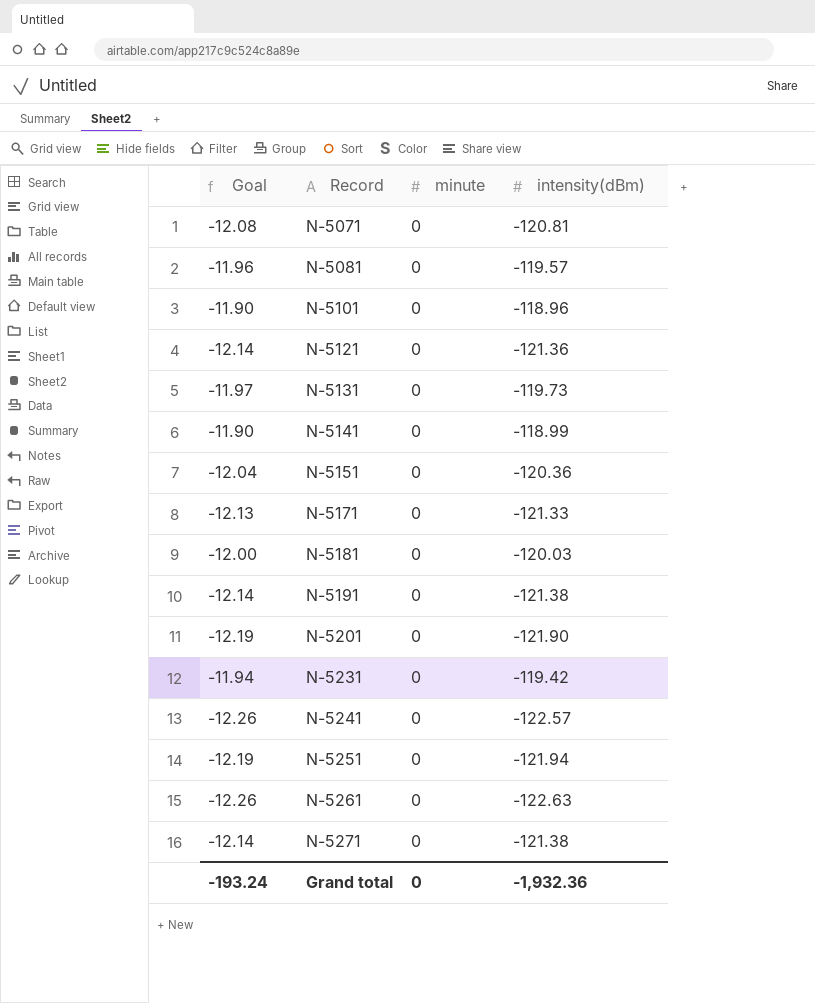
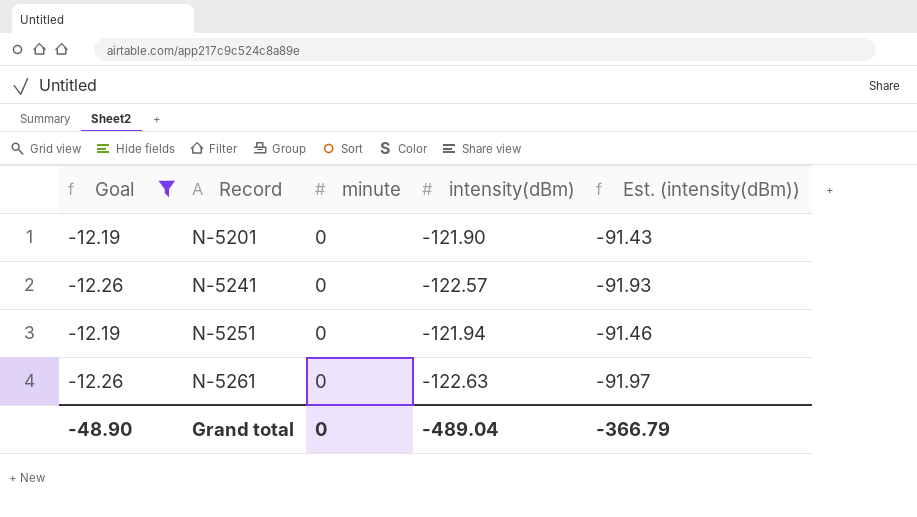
filter: none -> Goal <= -12.19
column Est. (intensity(dBm)) | formula: none -> [intensity(dBm)] * 0.75
Grand total | Goal: -193.24 -> -48.90
Grand total | intensity(dBm): -1,932.36 -> -489.04

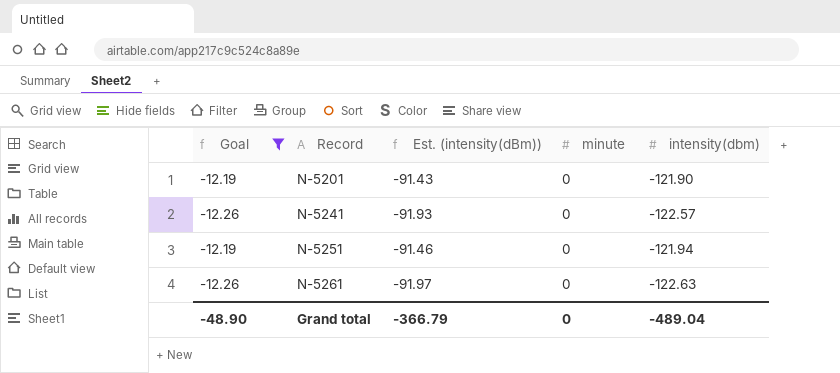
column Est. (intensity(dBm)) | position: 5 -> 3
column name: intensity(dBm) -> intensity(dbm)

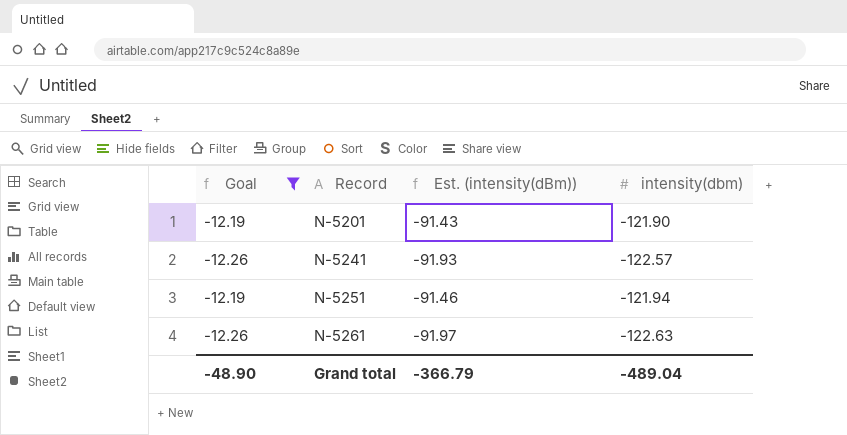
column minute | position: 4 -> none

